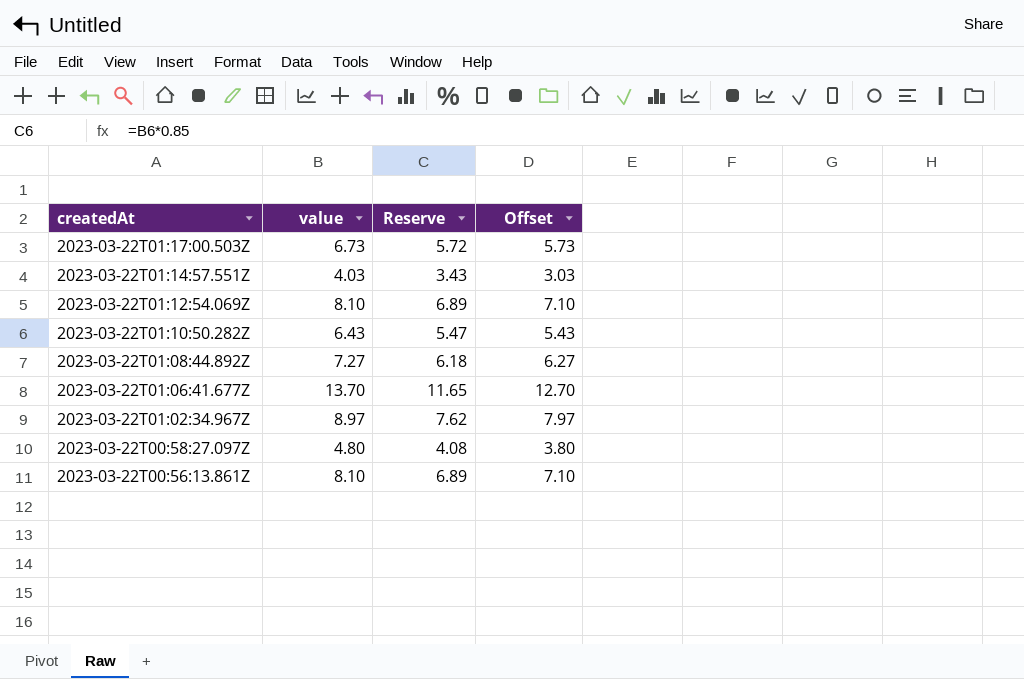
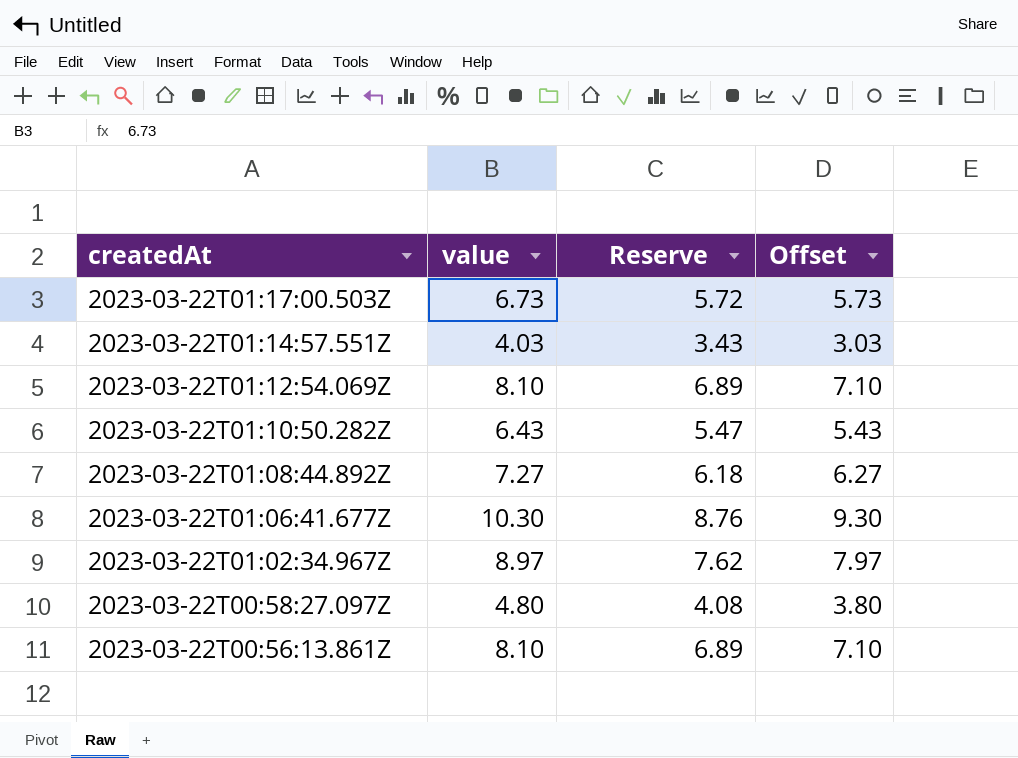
2023-03-22T01:06:41.677Z | value: 13.70 -> 10.30
2023-03-22T01:06:41.677Z | Reserve: 11.65 -> 8.76
2023-03-22T01:06:41.677Z | Offset: 12.70 -> 9.30

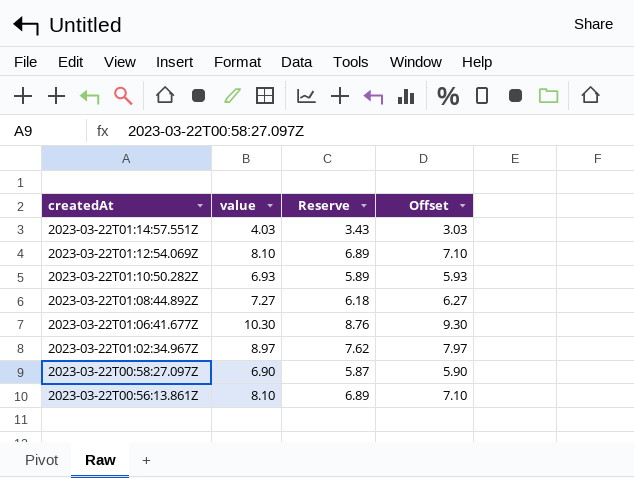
row 2023-03-22T01:17:00.503Z: 6.73 | 5.72 | 5.73 -> none
2023-03-22T01:10:50.282Z | value: 6.43 -> 6.93
2023-03-22T01:10:50.282Z | Reserve: 5.47 -> 5.89
2023-03-22T01:10:50.282Z | Offset: 5.43 -> 5.93
2023-03-22T00:58:27.097Z | value: 4.80 -> 6.90
2023-03-22T00:58:27.097Z | Reserve: 4.08 -> 5.87
2023-03-22T00:58:27.097Z | Offset: 3.80 -> 5.90

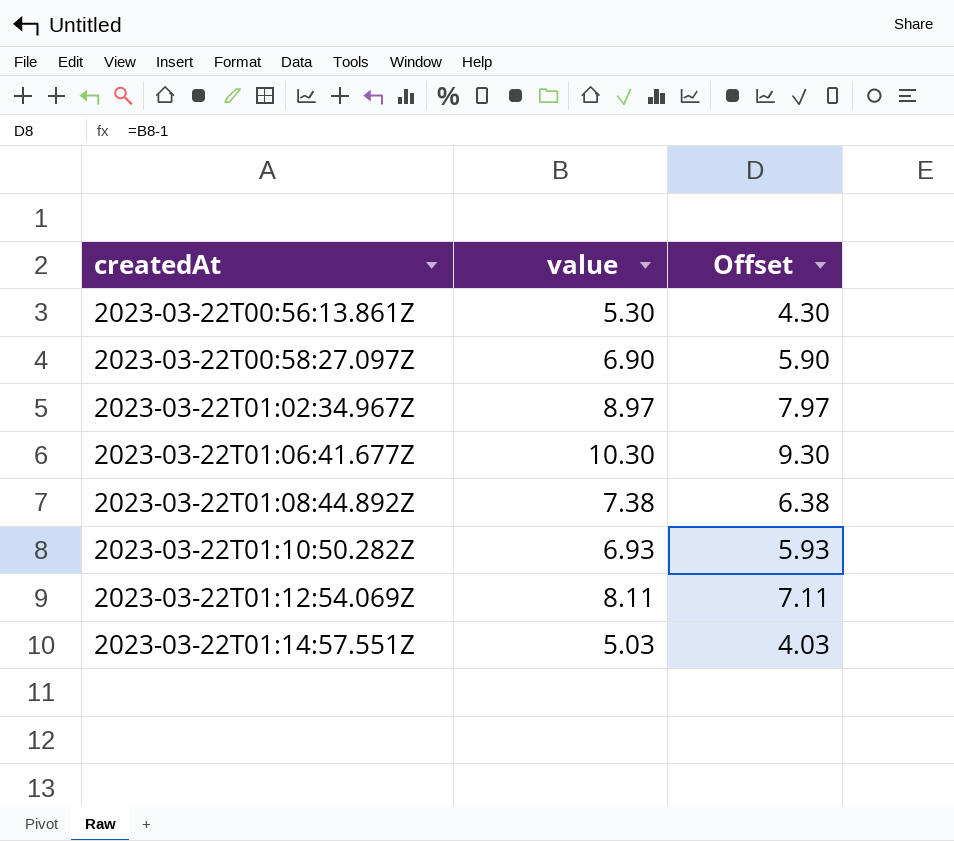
row order: createdAt descending -> createdAt ascending
column Reserve | formula: [value] * 0.85 -> none
2023-03-22T00:56:13.861Z | value: 8.10 -> 5.30
2023-03-22T00:56:13.861Z | Offset: 7.10 -> 4.30
2023-03-22T01:08:44.892Z | value: 7.27 -> 7.38
2023-03-22T01:08:44.892Z | Offset: 6.27 -> 6.38
2023-03-22T01:12:54.069Z | value: 8.10 -> 8.11
2023-03-22T01:12:54.069Z | Offset: 7.10 -> 7.11
2023-03-22T01:14:57.551Z | value: 4.03 -> 5.03
2023-03-22T01:14:57.551Z | Offset: 3.03 -> 4.03

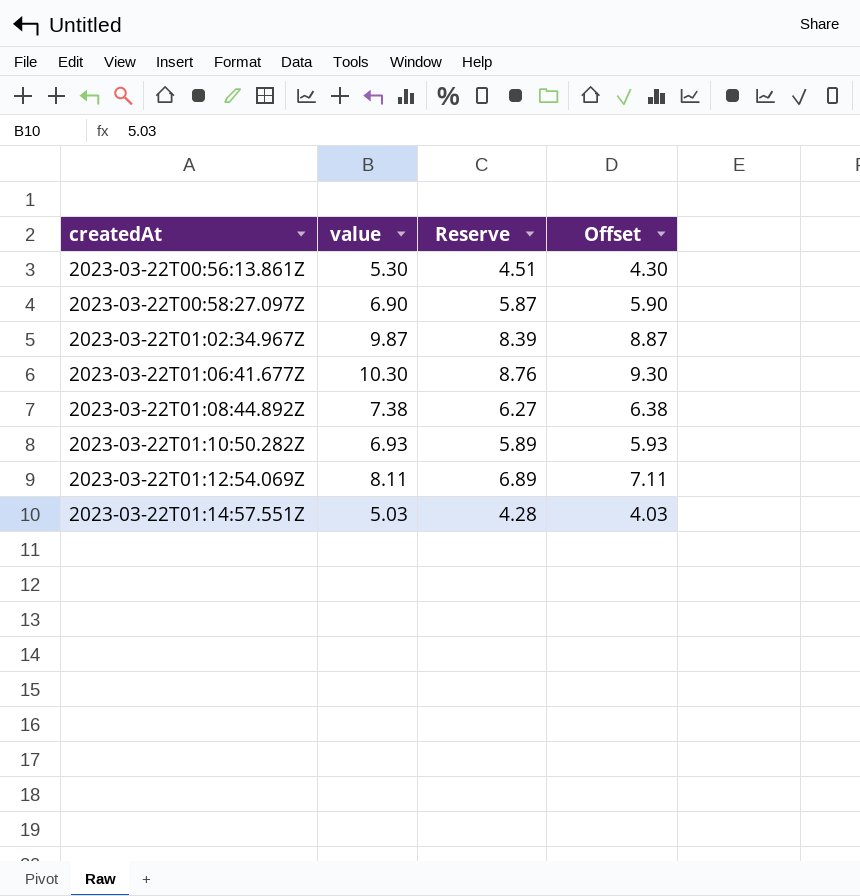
column Reserve | formula: none -> [value] * 0.85
2023-03-22T01:02:34.967Z | value: 8.97 -> 9.87
2023-03-22T01:02:34.967Z | Offset: 7.97 -> 8.87

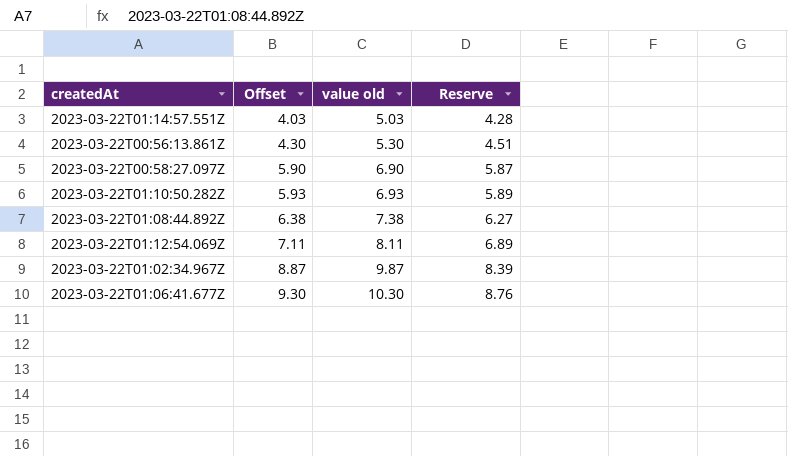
row order: createdAt ascending -> Offset ascending
column Offset | position: 4 -> 2
column name: value -> value old

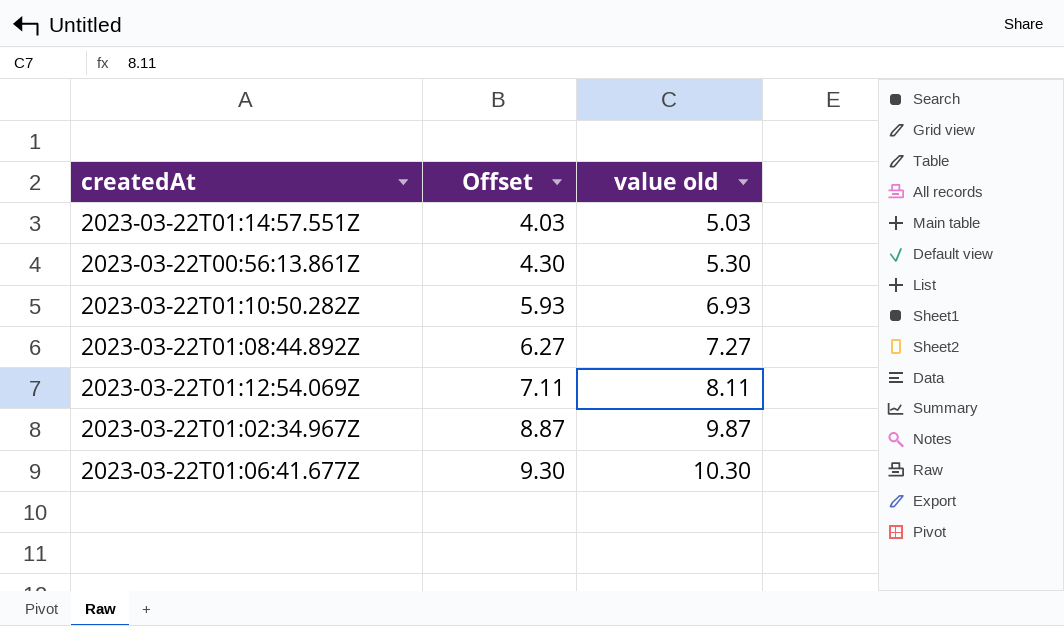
column Reserve | formula: [value old] * 0.85 -> none
row 2023-03-22T00:58:27.097Z: 5.90 | 6.90 | 5.87 -> none
2023-03-22T01:08:44.892Z | Offset: 6.38 -> 6.27
2023-03-22T01:08:44.892Z | value old: 7.38 -> 7.27

